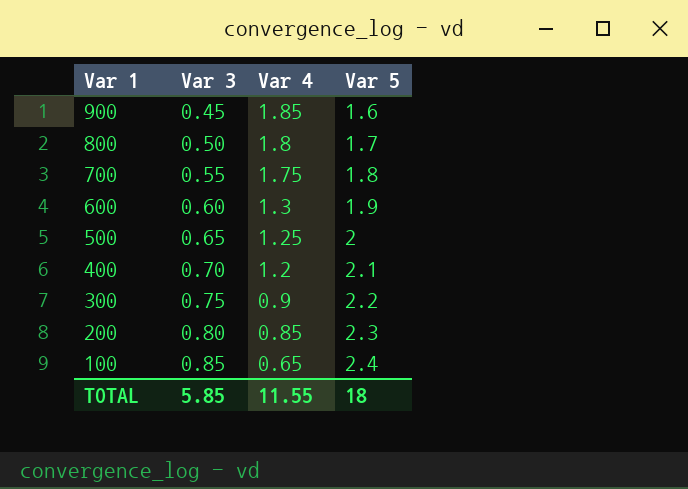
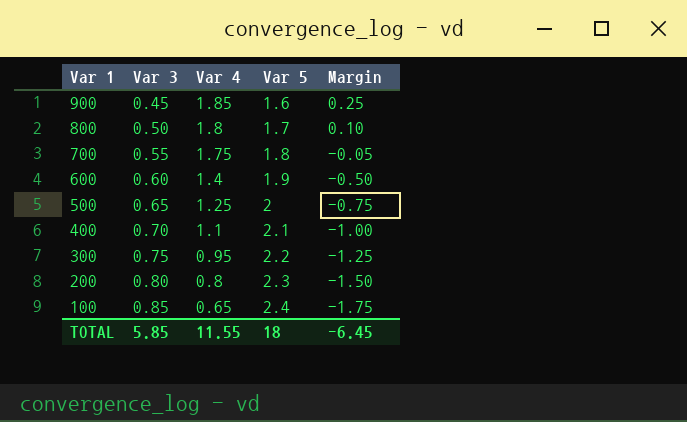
column Margin | formula: none -> [Var 4] - [Var 5]
600 | Var 4: 1.3 -> 1.4
400 | Var 4: 1.2 -> 1.1
300 | Var 4: 0.9 -> 0.95
200 | Var 4: 0.85 -> 0.8

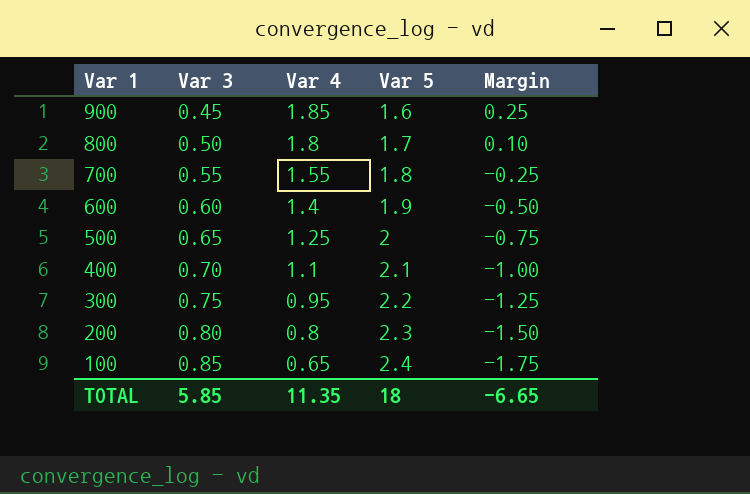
700 | Var 4: 1.75 -> 1.55
700 | Margin: -0.05 -> -0.25
TOTAL | Var 4: 11.55 -> 11.35
TOTAL | Margin: -6.45 -> -6.65

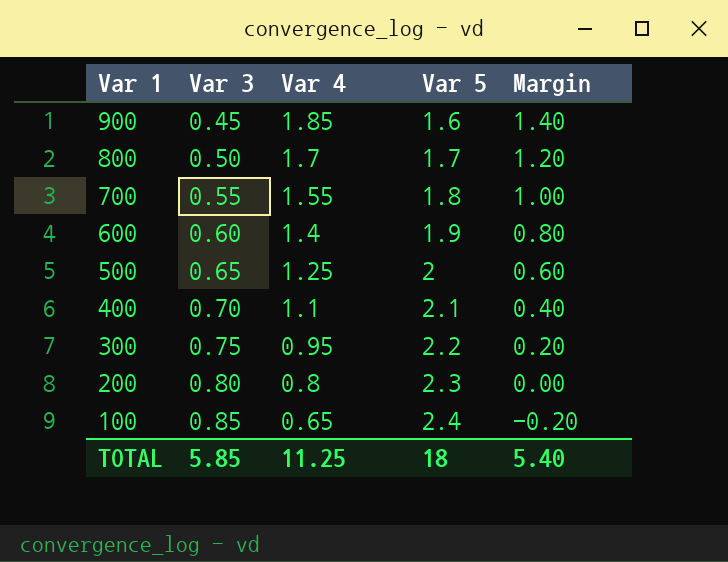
column Margin | formula: [Var 4] - [Var 5] -> [Var 4] - [Var 3]
800 | Var 4: 1.8 -> 1.7
TOTAL | Var 4: 11.35 -> 11.25
TOTAL | Margin: -6.65 -> 5.40

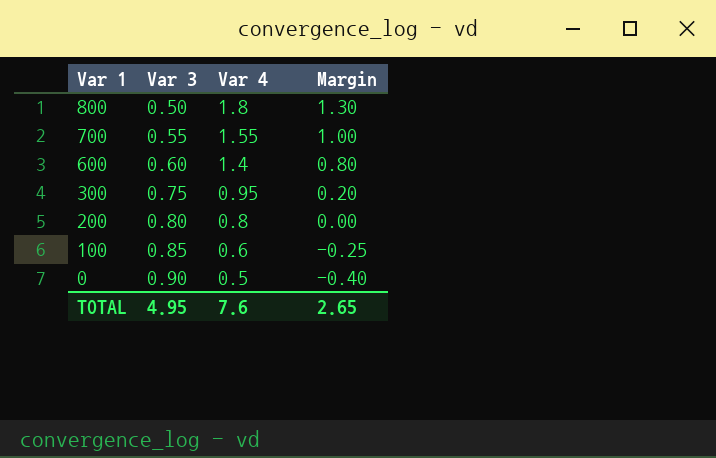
column Var 5 | position: 4 -> none
row 900: 0.45 | 1.85 | 1.6 | 1.40 -> none
row 500: 0.65 | 1.25 | 2 | 0.60 -> none
row 400: 0.70 | 1.1 | 2.1 | 0.40 -> none
800 | Var 4: 1.7 -> 1.8
800 | Margin: 1.20 -> 1.30
100 | Var 4: 0.65 -> 0.6
100 | Margin: -0.20 -> -0.25
row 0: none -> 0.90 | 0.5 | -0.40
TOTAL | Var 3: 5.85 -> 4.95
TOTAL | Var 4: 11.25 -> 7.6
TOTAL | Margin: 5.40 -> 2.65

